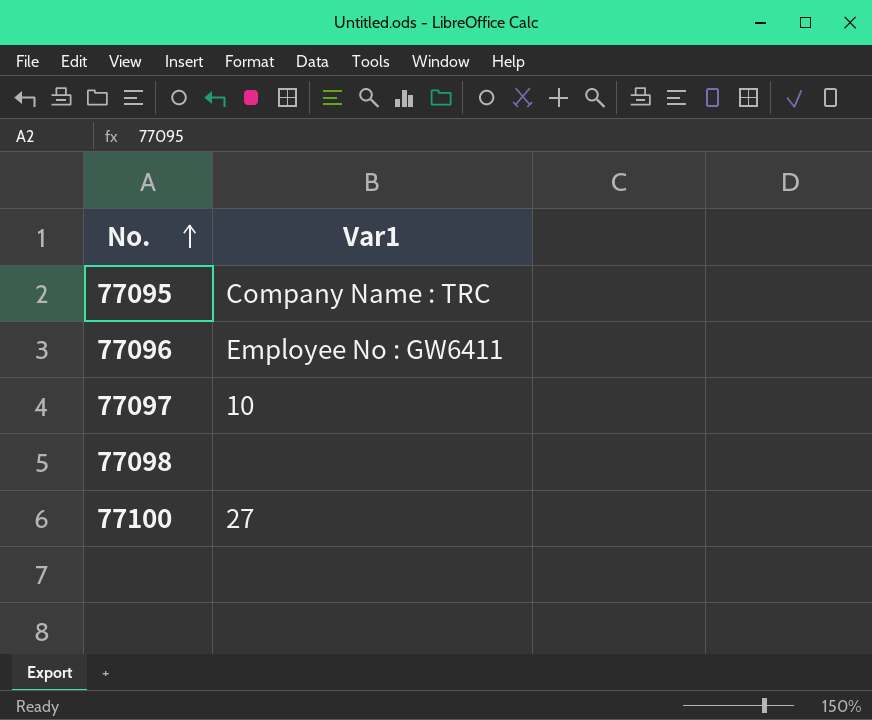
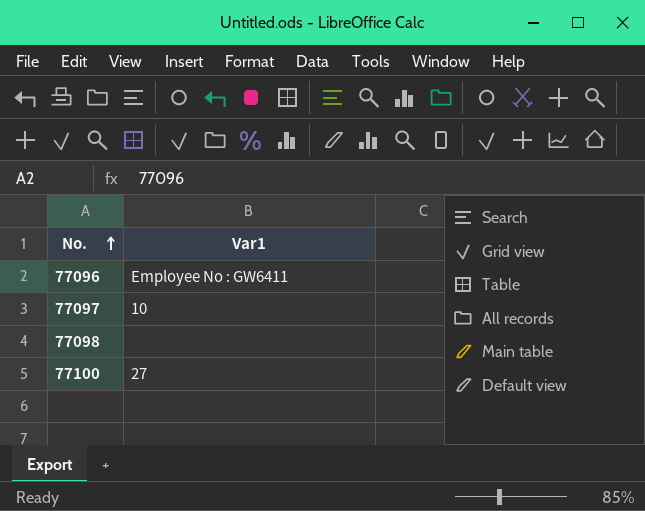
row 77095: Company Name : TRC -> none

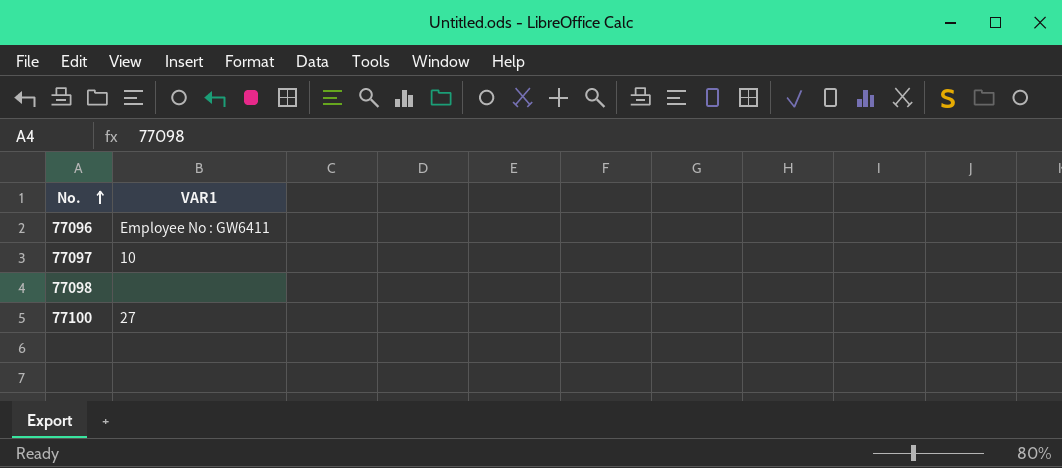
column name: Var1 -> VAR1

